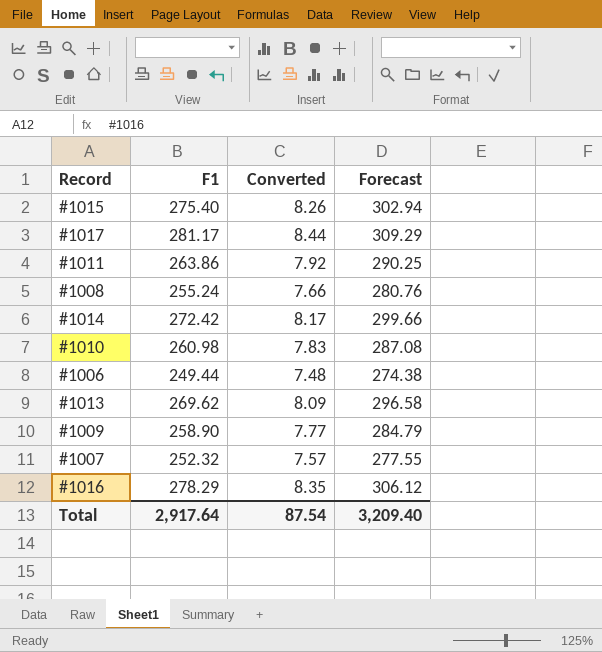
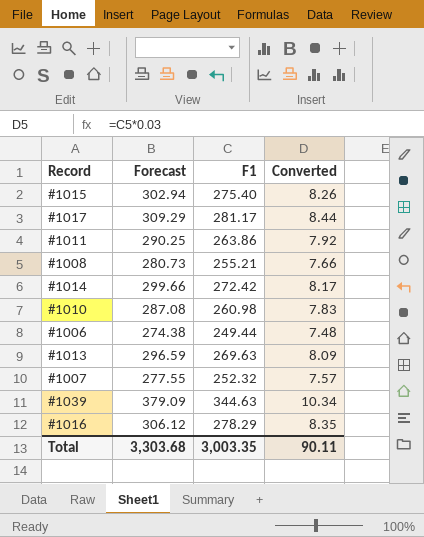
column Forecast | position: 4 -> 2
row #1009: 258.90 | 7.77 | 284.79 -> none
#1008 | Forecast: 280.76 -> 280.73
#1008 | F1: 255.24 -> 255.21
#1013 | Forecast: 296.58 -> 296.59
#1013 | F1: 269.62 -> 269.63
row #1039: none -> 379.09 | 344.63 | 10.34
Total | Forecast: 3,209.40 -> 3,303.68
Total | F1: 2,917.64 -> 3,003.35
Total | Converted: 87.54 -> 90.11

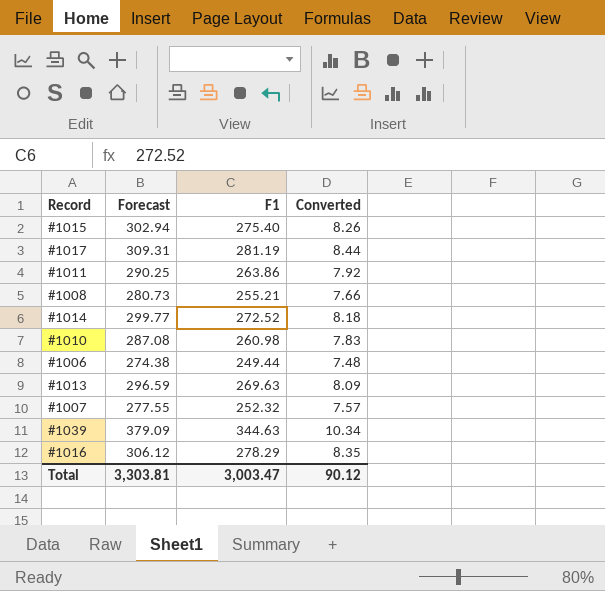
#1017 | Forecast: 309.29 -> 309.31
#1017 | F1: 281.17 -> 281.19
#1014 | Forecast: 299.66 -> 299.77
#1014 | F1: 272.42 -> 272.52
#1014 | Converted: 8.17 -> 8.18
Total | Forecast: 3,303.68 -> 3,303.81
Total | F1: 3,003.35 -> 3,003.47
Total | Converted: 90.11 -> 90.12

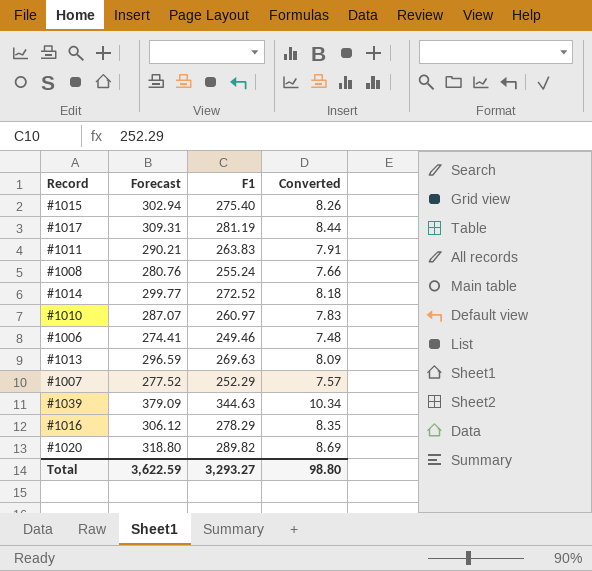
#1011 | Forecast: 290.25 -> 290.21
#1011 | F1: 263.86 -> 263.83
#1011 | Converted: 7.92 -> 7.91
#1008 | Forecast: 280.73 -> 280.76
#1008 | F1: 255.21 -> 255.24
#1010 | Forecast: 287.08 -> 287.07
#1010 | F1: 260.98 -> 260.97
#1006 | Forecast: 274.38 -> 274.41
#1006 | F1: 249.44 -> 249.46
#1007 | Forecast: 277.55 -> 277.52
#1007 | F1: 252.32 -> 252.29
row #1020: none -> 318.80 | 289.82 | 8.69
Total | Forecast: 3,303.81 -> 3,622.59
Total | F1: 3,003.47 -> 3,293.27
Total | Converted: 90.12 -> 98.80

